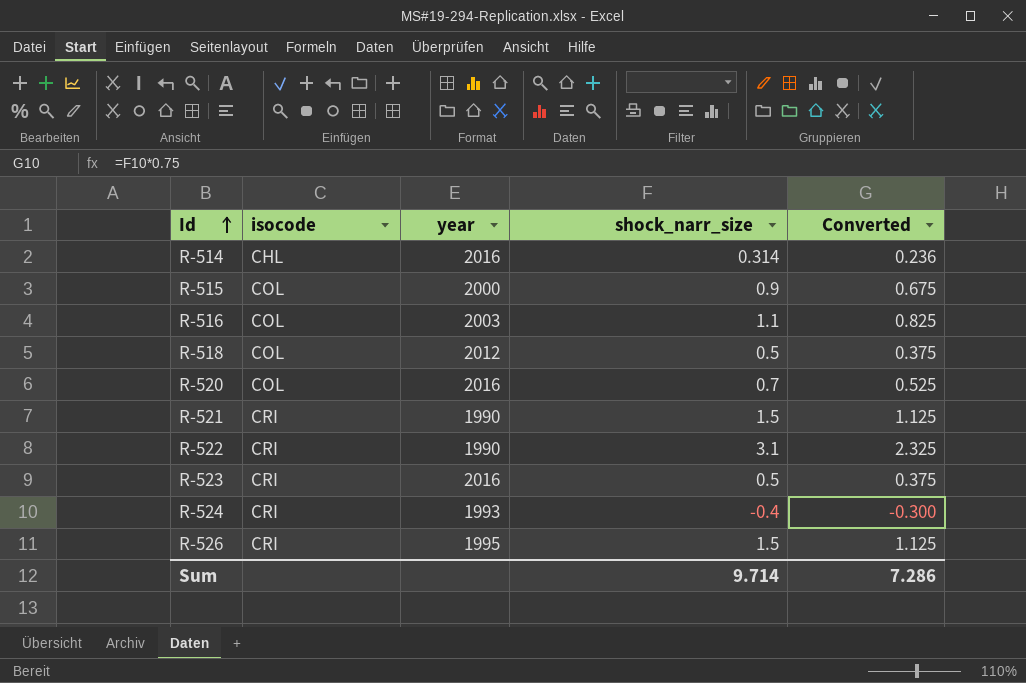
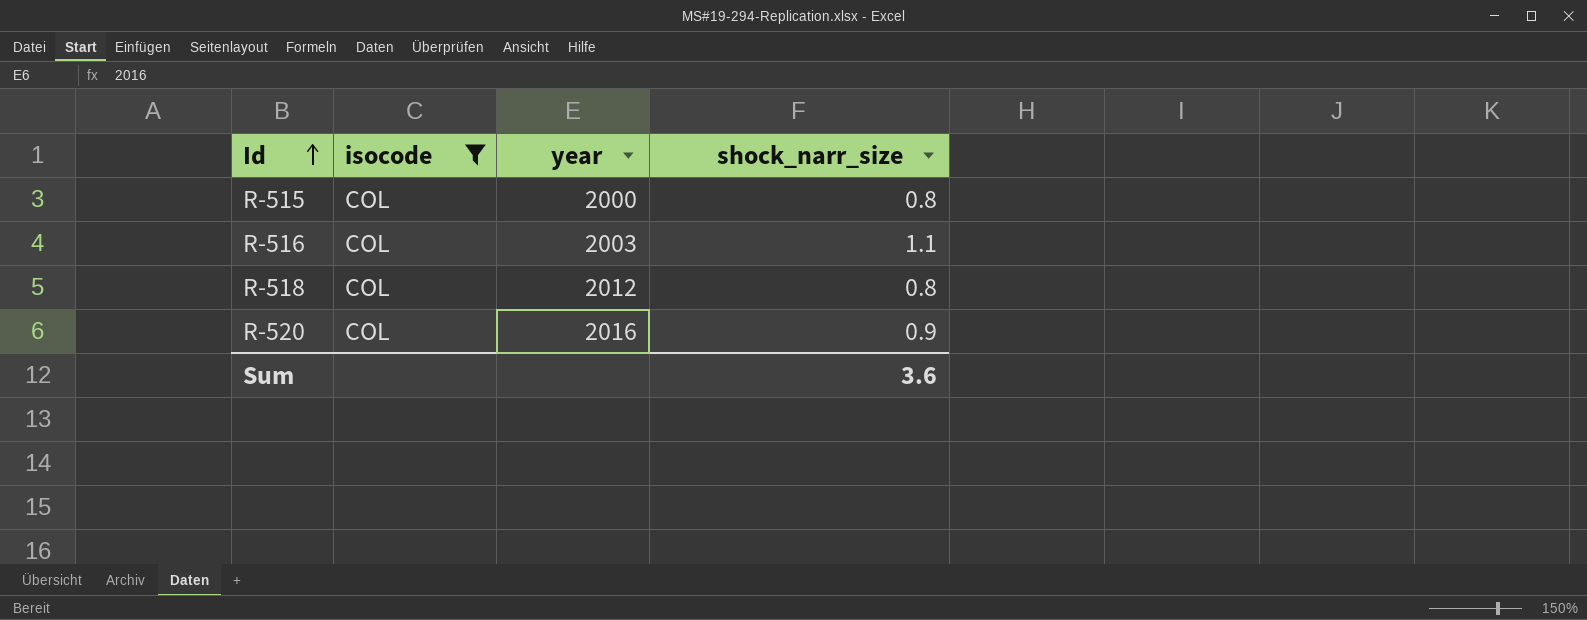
filter: none -> isocode = COL
column Converted | formula: [shock_narr_size] * 0.75 -> none
R-515 | shock_narr_size: 0.9 -> 0.8
R-518 | shock_narr_size: 0.5 -> 0.8
R-520 | shock_narr_size: 0.7 -> 0.9
Sum | shock_narr_size: 9.714 -> 3.6

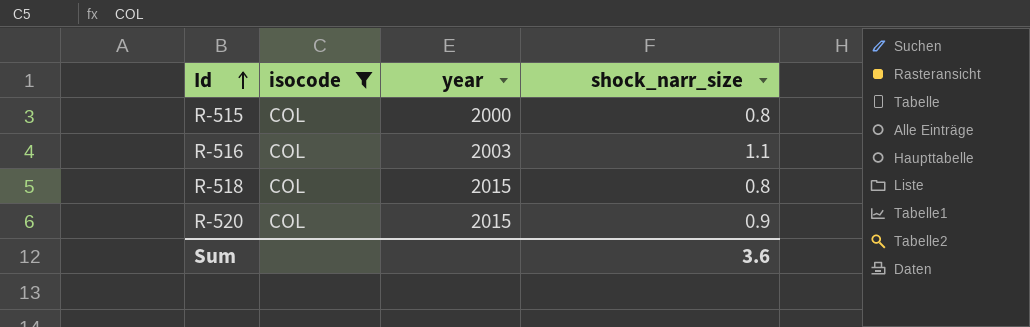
R-518 | year: 2012 -> 2015
R-520 | year: 2016 -> 2015

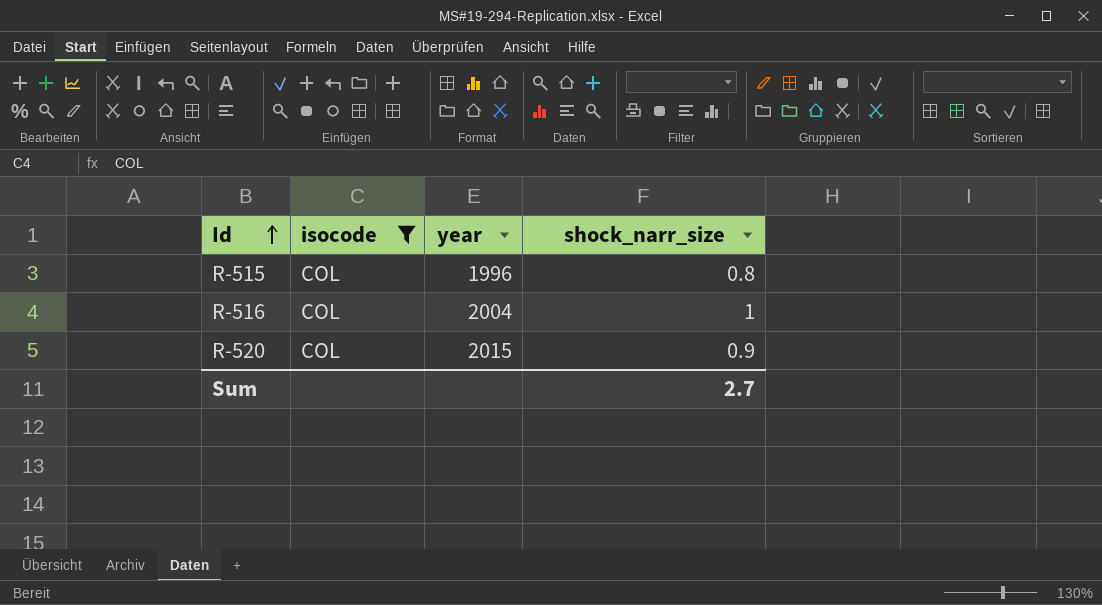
row R-518: COL | 2015 | 0.8 -> none
R-515 | year: 2000 -> 1996
R-516 | year: 2003 -> 2004
R-516 | shock_narr_size: 1.1 -> 1
Sum | shock_narr_size: 3.6 -> 2.7

